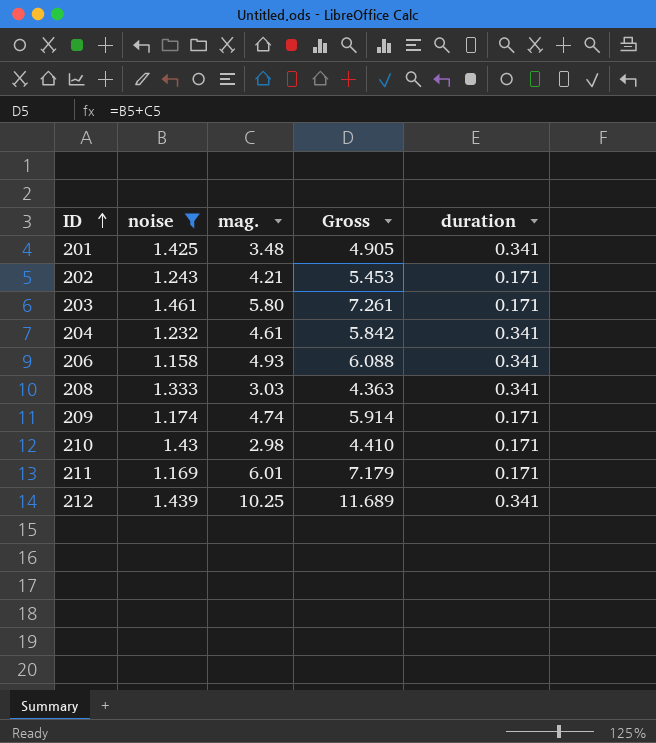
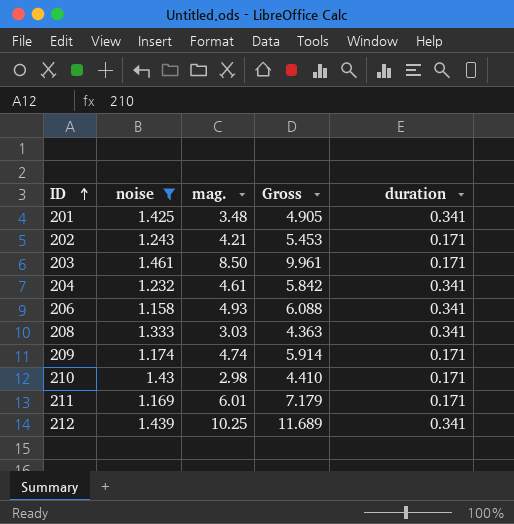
203 | mag.: 5.80 -> 8.50
203 | Gross: 7.261 -> 9.961

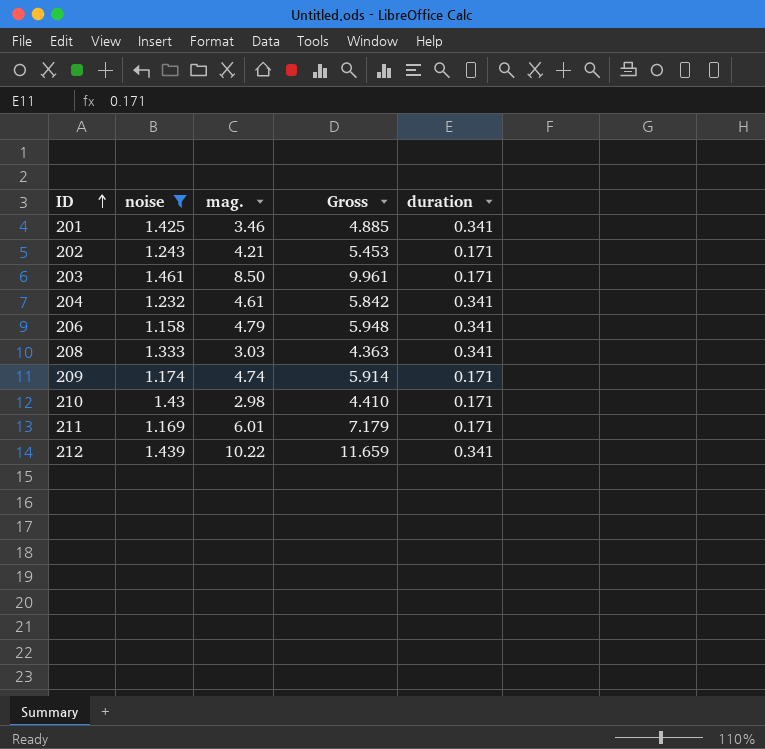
201 | mag.: 3.48 -> 3.46
201 | Gross: 4.905 -> 4.885
206 | mag.: 4.93 -> 4.79
206 | Gross: 6.088 -> 5.948
212 | mag.: 10.25 -> 10.22
212 | Gross: 11.689 -> 11.659

